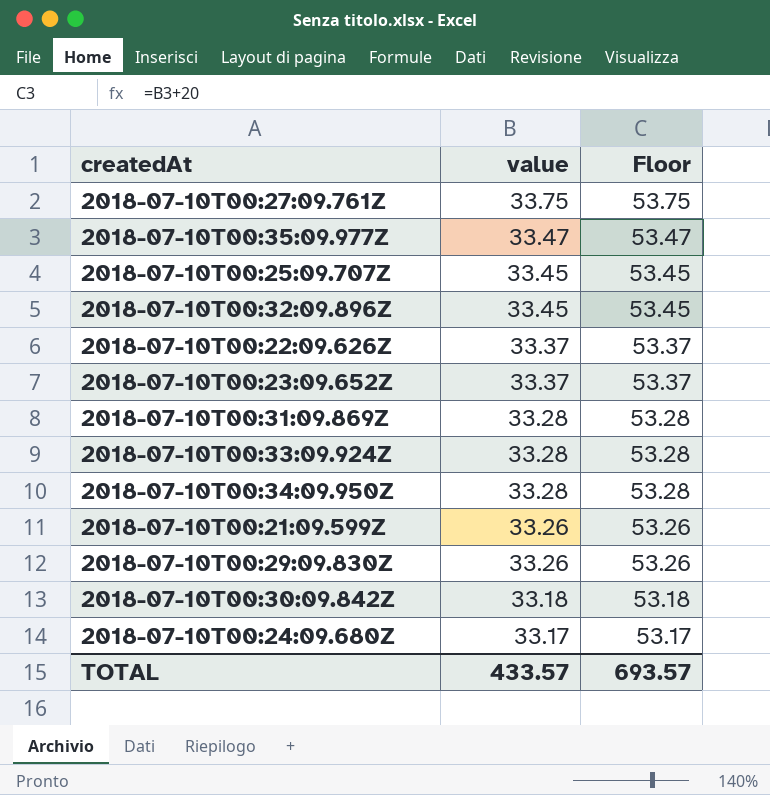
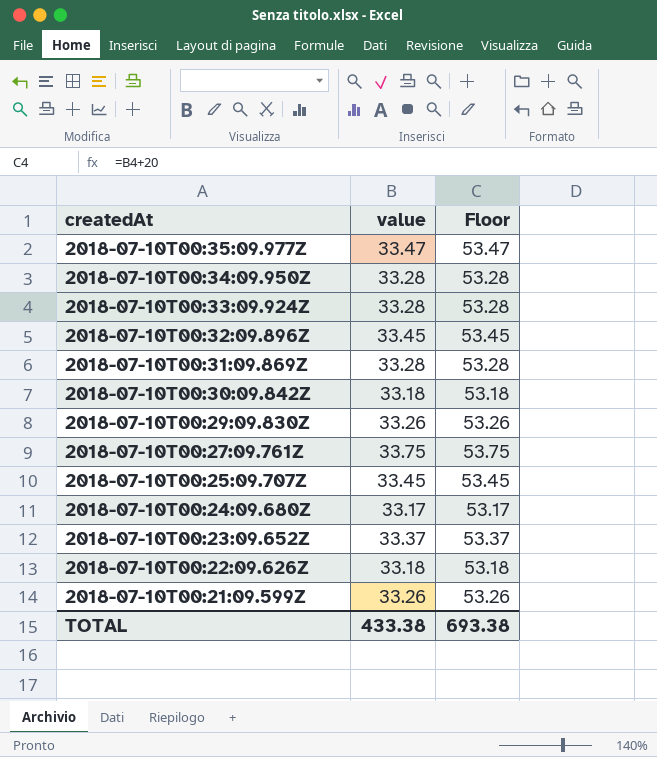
row order: value descending -> createdAt descending
2018-07-10T00:22:09.626Z | value: 33.37 -> 33.18
2018-07-10T00:22:09.626Z | Floor: 53.37 -> 53.18
TOTAL | value: 433.57 -> 433.38
TOTAL | Floor: 693.57 -> 693.38

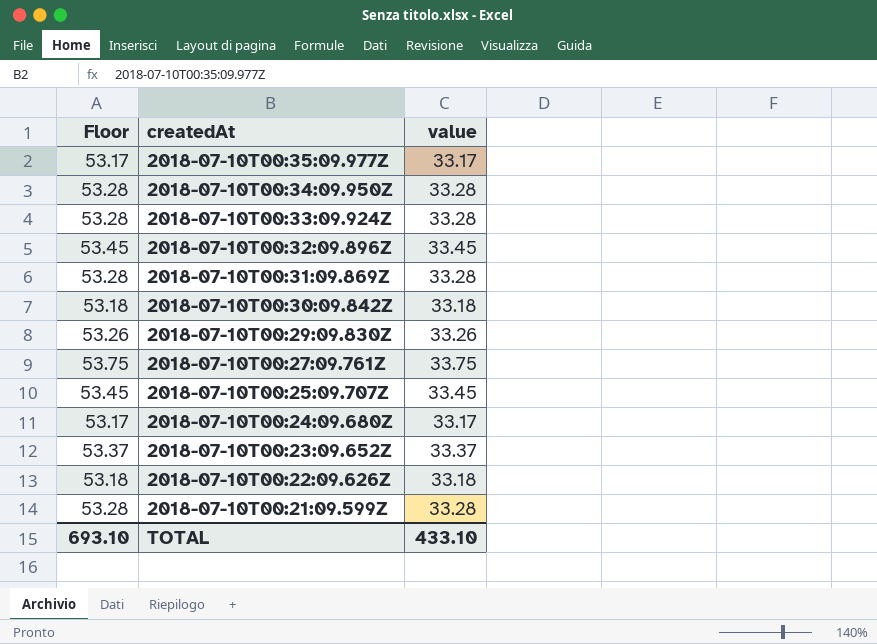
column Floor | position: 3 -> 1
2018-07-10T00:35:09.977Z | Floor: 53.47 -> 53.17
2018-07-10T00:35:09.977Z | value: 33.47 -> 33.17
2018-07-10T00:21:09.599Z | Floor: 53.26 -> 53.28
2018-07-10T00:21:09.599Z | value: 33.26 -> 33.28
TOTAL | Floor: 693.38 -> 693.10
TOTAL | value: 433.38 -> 433.10

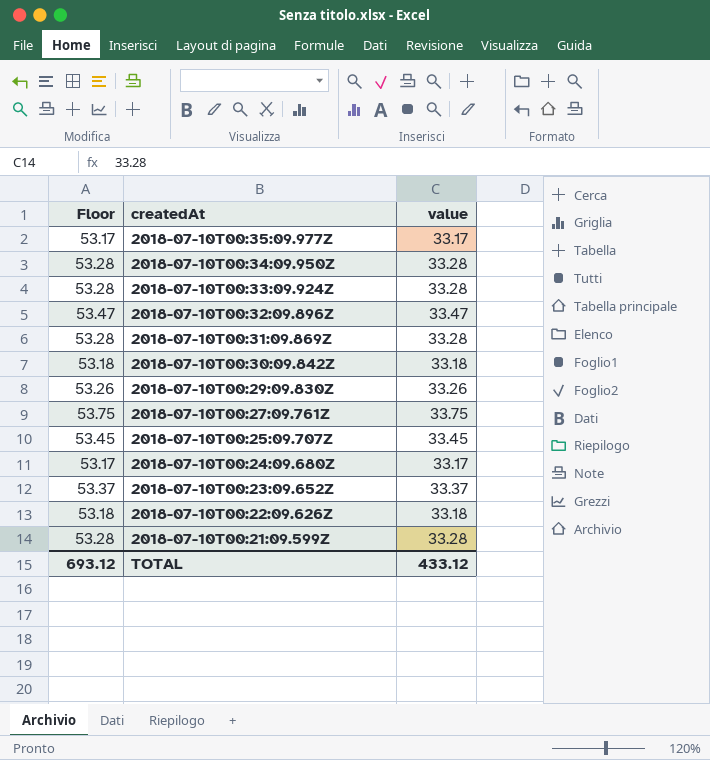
2018-07-10T00:32:09.896Z | Floor: 53.45 -> 53.47
2018-07-10T00:32:09.896Z | value: 33.45 -> 33.47
TOTAL | Floor: 693.10 -> 693.12
TOTAL | value: 433.10 -> 433.12

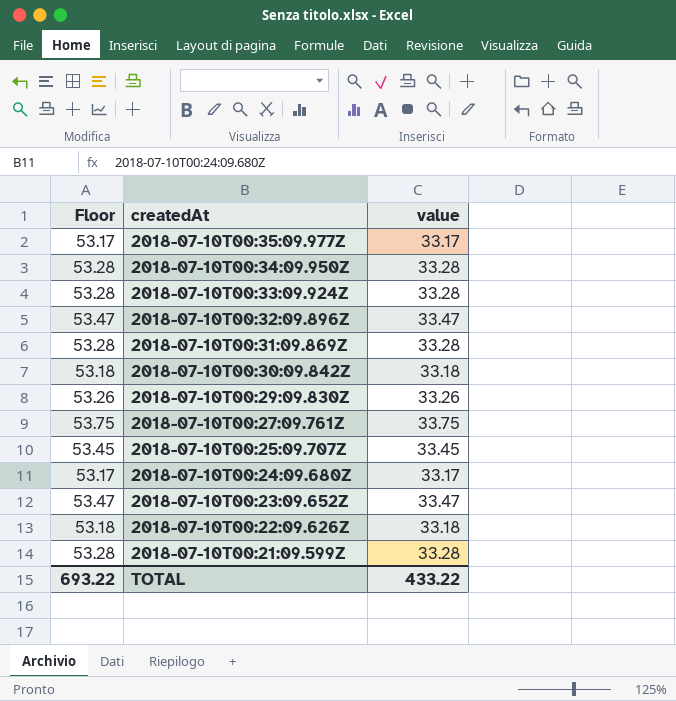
2018-07-10T00:23:09.652Z | Floor: 53.37 -> 53.47
2018-07-10T00:23:09.652Z | value: 33.37 -> 33.47
TOTAL | Floor: 693.12 -> 693.22
TOTAL | value: 433.12 -> 433.22

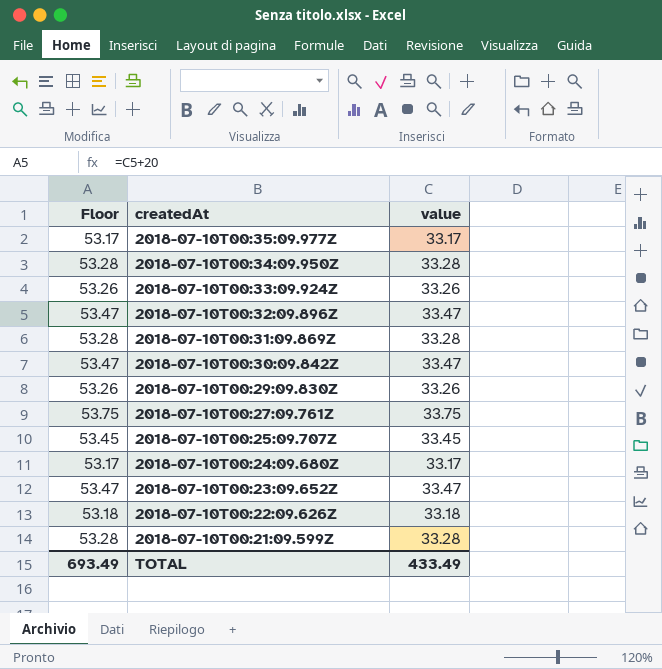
2018-07-10T00:33:09.924Z | Floor: 53.28 -> 53.26
2018-07-10T00:33:09.924Z | value: 33.28 -> 33.26
2018-07-10T00:30:09.842Z | Floor: 53.18 -> 53.47
2018-07-10T00:30:09.842Z | value: 33.18 -> 33.47
TOTAL | Floor: 693.22 -> 693.49
TOTAL | value: 433.22 -> 433.49

